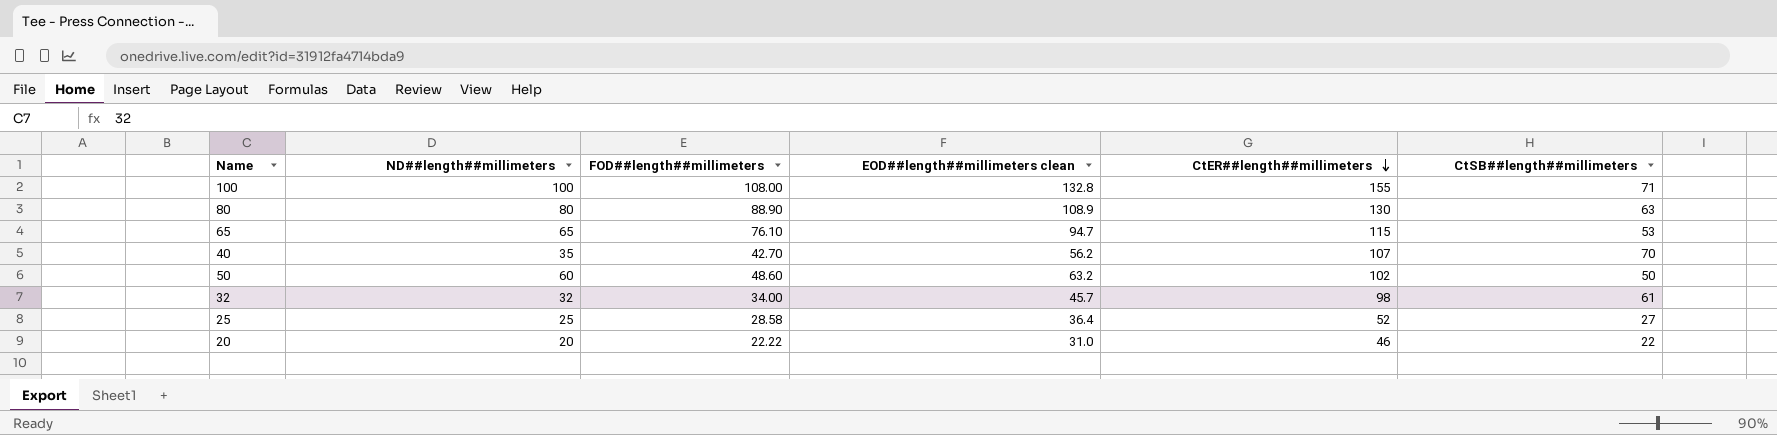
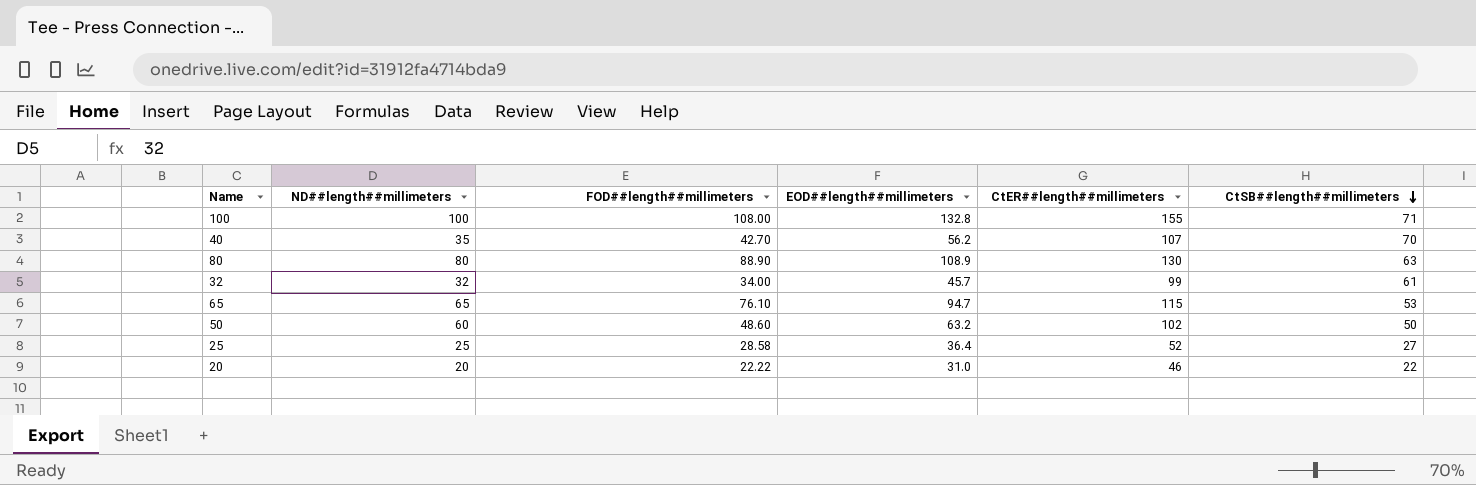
row order: CtER##length##millimeters descending -> CtSB##length##millimeters descending
column name: EOD##length##millimeters clean -> EOD##length##millimeters
32 | CtER##length##millimeters: 98 -> 99

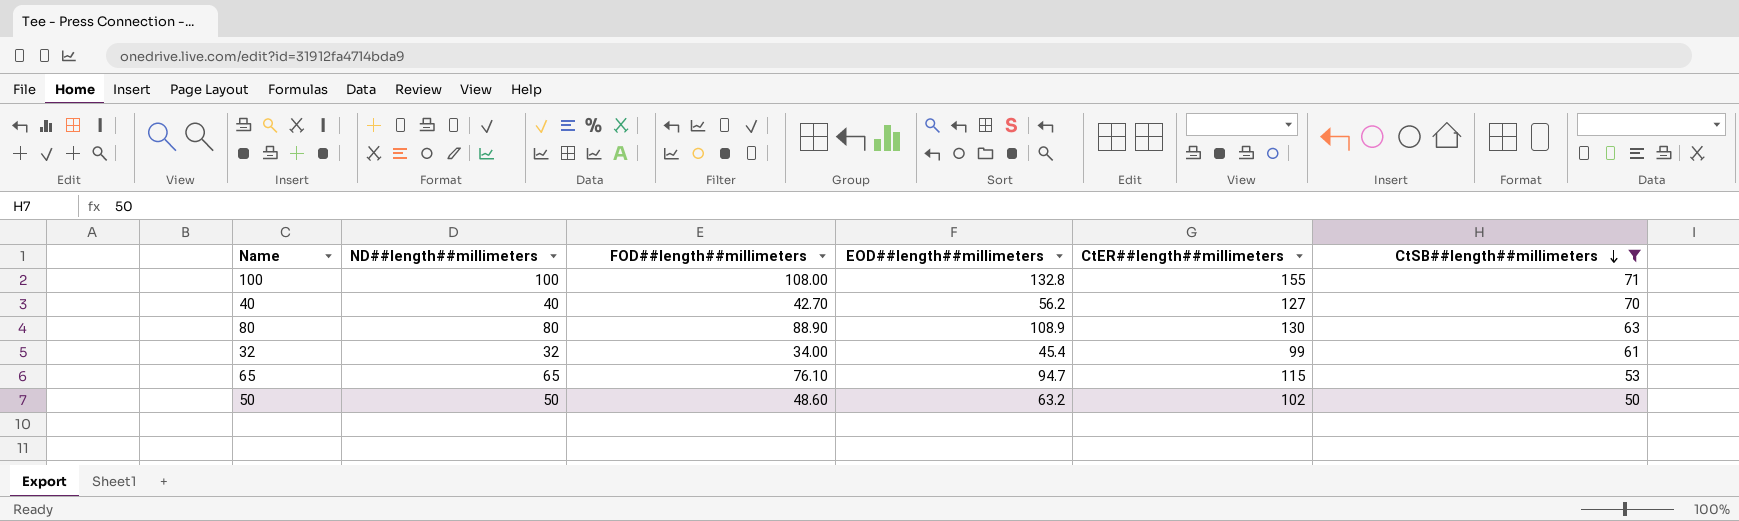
filter: none -> CtSB##length##millimeters >= 50
40 | ND##length##millimeters: 35 -> 40
40 | CtER##length##millimeters: 107 -> 127
32 | EOD##length##millimeters: 45.7 -> 45.4
50 | ND##length##millimeters: 60 -> 50

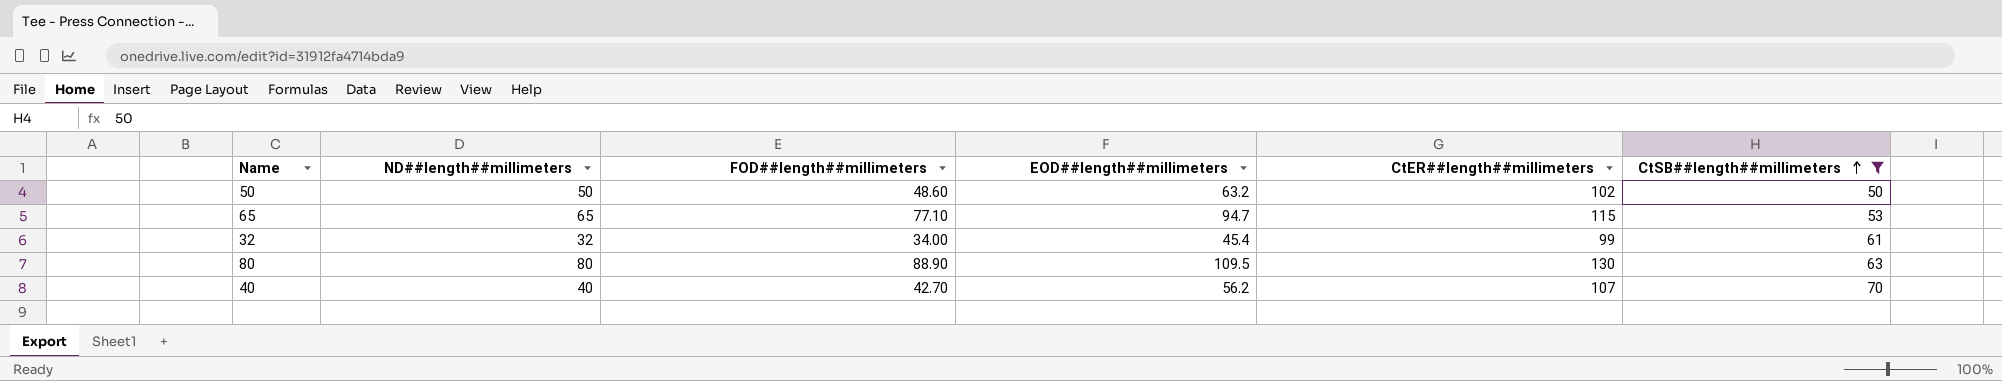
row order: CtSB##length##millimeters descending -> CtSB##length##millimeters ascending
row 100: 100 | 108.00 | 132.8 | 155 | 71 -> none
65 | FOD##length##millimeters: 76.10 -> 77.10
80 | EOD##length##millimeters: 108.9 -> 109.5
40 | CtER##length##millimeters: 127 -> 107

